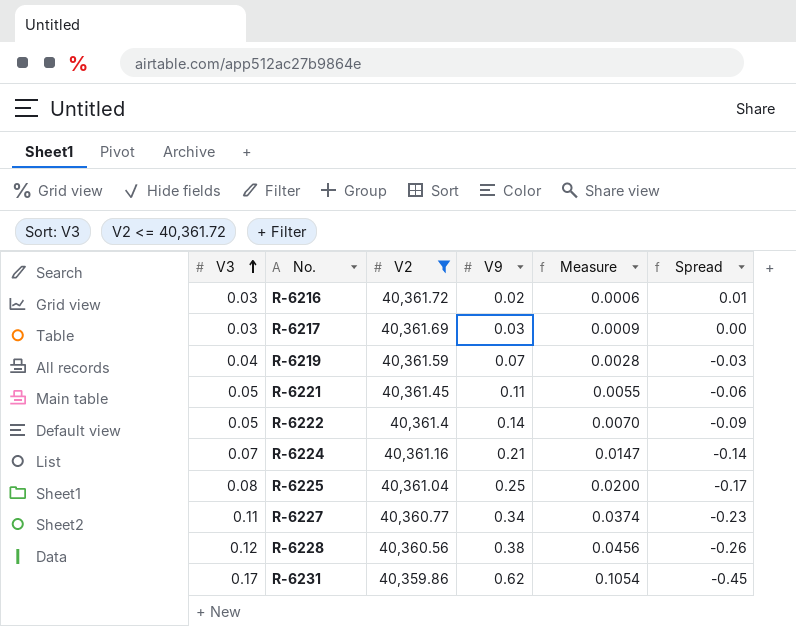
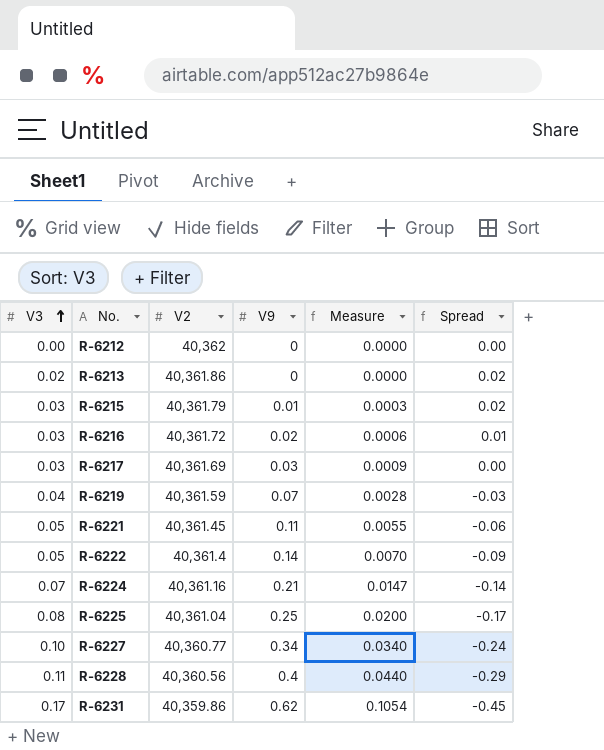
filter: V2 <= 40,361.72 -> none
R-6227 | V3: 0.11 -> 0.10
R-6227 | Measure: 0.0374 -> 0.0340
R-6227 | Spread: -0.23 -> -0.24
R-6228 | V3: 0.12 -> 0.11
R-6228 | V9: 0.38 -> 0.4
R-6228 | Measure: 0.0456 -> 0.0440
R-6228 | Spread: -0.26 -> -0.29

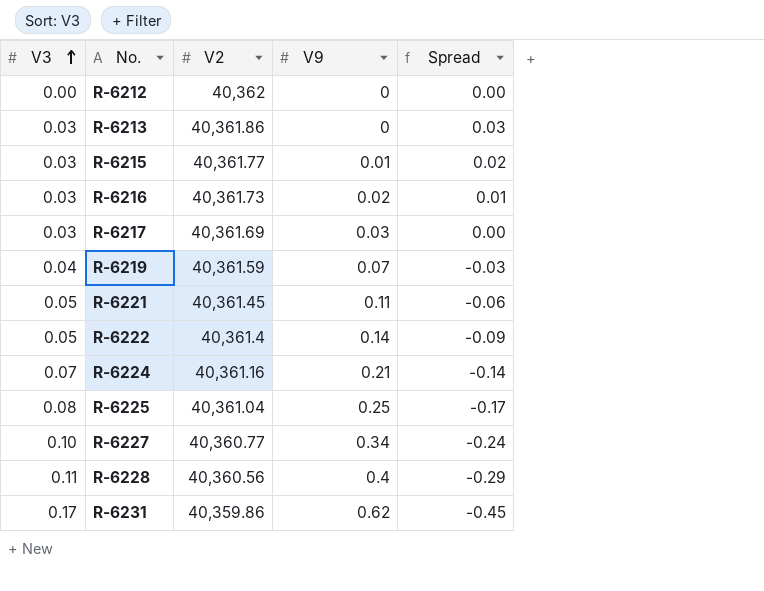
column Measure | formula: [V3] * [V9] -> none
R-6213 | V3: 0.02 -> 0.03
R-6213 | Spread: 0.02 -> 0.03
R-6215 | V2: 40,361.79 -> 40,361.77
R-6216 | V2: 40,361.72 -> 40,361.73

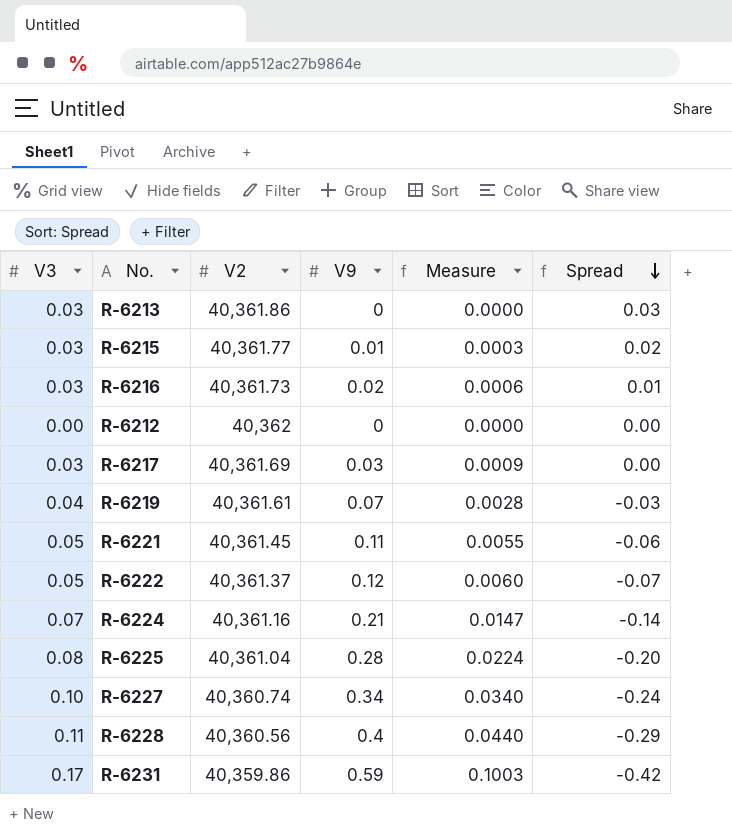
row order: V3 ascending -> Spread descending
column Measure | formula: none -> [V3] * [V9]
R-6219 | V2: 40,361.59 -> 40,361.61
R-6222 | V2: 40,361.4 -> 40,361.37
R-6222 | V9: 0.14 -> 0.12
R-6222 | Spread: -0.09 -> -0.07
R-6225 | V9: 0.25 -> 0.28
R-6225 | Spread: -0.17 -> -0.20
R-6227 | V2: 40,360.77 -> 40,360.74
R-6231 | V9: 0.62 -> 0.59
R-6231 | Spread: -0.45 -> -0.42

